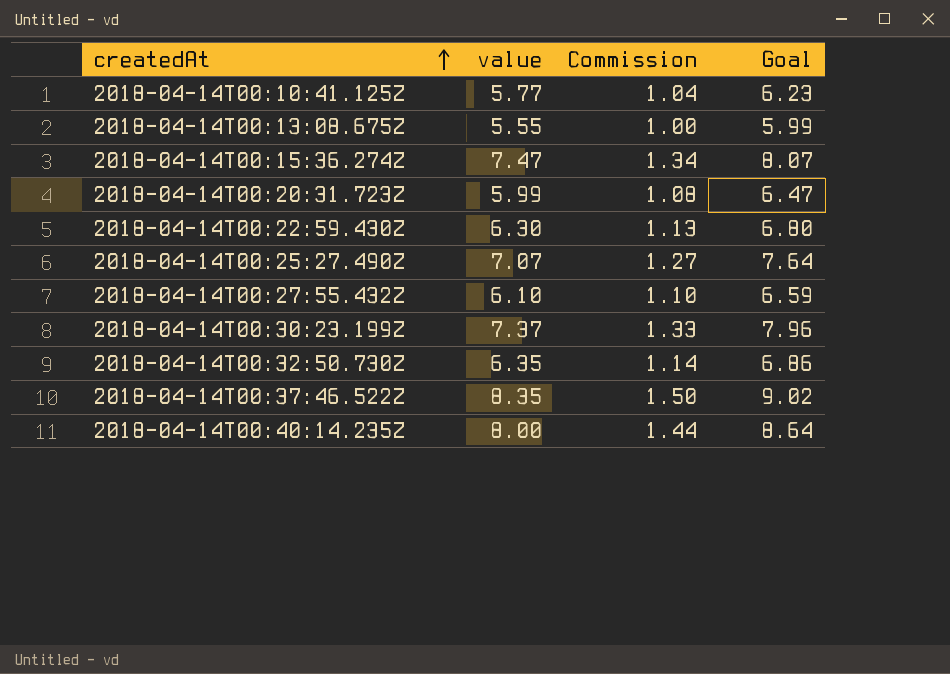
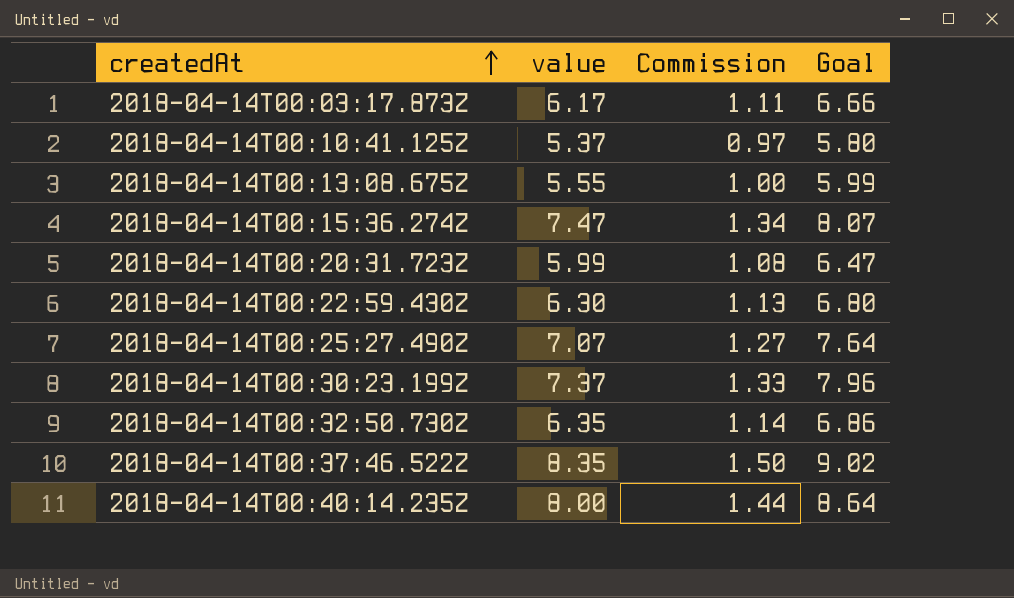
row 2018-04-14T00:27:55.432Z: 6.10 | 1.10 | 6.59 -> none
row 2018-04-14T00:03:17.873Z: none -> 6.17 | 1.11 | 6.66
2018-04-14T00:10:41.125Z | value: 5.77 -> 5.37
2018-04-14T00:10:41.125Z | Commission: 1.04 -> 0.97
2018-04-14T00:10:41.125Z | Goal: 6.23 -> 5.80

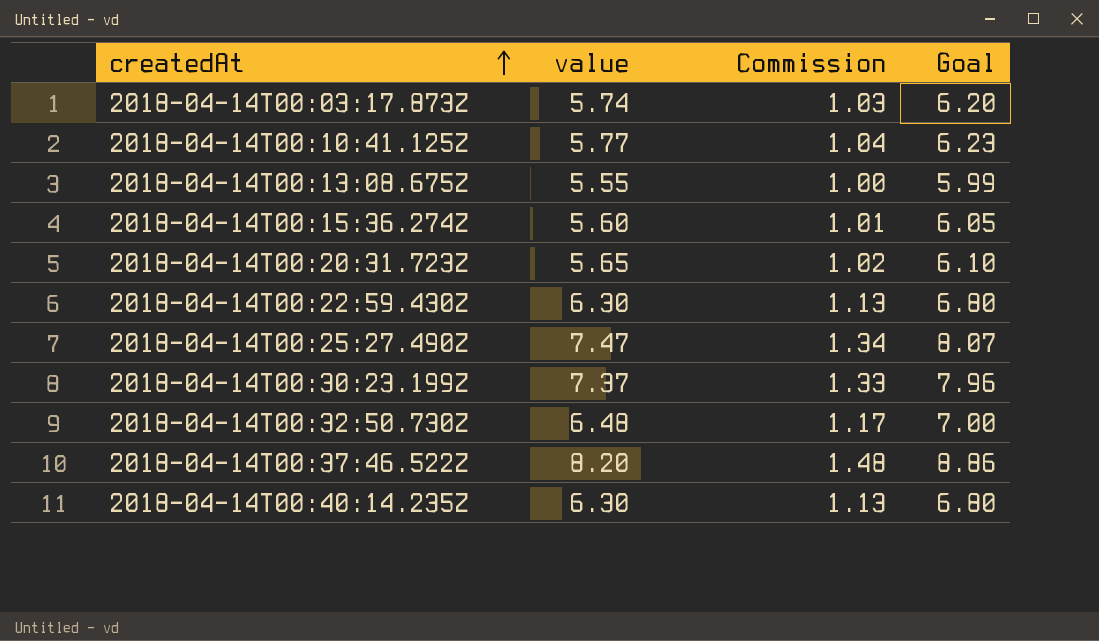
2018-04-14T00:03:17.873Z | value: 6.17 -> 5.74
2018-04-14T00:03:17.873Z | Commission: 1.11 -> 1.03
2018-04-14T00:03:17.873Z | Goal: 6.66 -> 6.20
2018-04-14T00:10:41.125Z | value: 5.37 -> 5.77
2018-04-14T00:10:41.125Z | Commission: 0.97 -> 1.04
2018-04-14T00:10:41.125Z | Goal: 5.80 -> 6.23
2018-04-14T00:15:36.274Z | value: 7.47 -> 5.60
2018-04-14T00:15:36.274Z | Commission: 1.34 -> 1.01
2018-04-14T00:15:36.274Z | Goal: 8.07 -> 6.05
2018-04-14T00:20:31.723Z | value: 5.99 -> 5.65
2018-04-14T00:20:31.723Z | Commission: 1.08 -> 1.02
2018-04-14T00:20:31.723Z | Goal: 6.47 -> 6.10
2018-04-14T00:25:27.490Z | value: 7.07 -> 7.47
2018-04-14T00:25:27.490Z | Commission: 1.27 -> 1.34
2018-04-14T00:25:27.490Z | Goal: 7.64 -> 8.07
2018-04-14T00:32:50.730Z | value: 6.35 -> 6.48
2018-04-14T00:32:50.730Z | Commission: 1.14 -> 1.17
2018-04-14T00:32:50.730Z | Goal: 6.86 -> 7.00
2018-04-14T00:37:46.522Z | value: 8.35 -> 8.20
2018-04-14T00:37:46.522Z | Commission: 1.50 -> 1.48
2018-04-14T00:37:46.522Z | Goal: 9.02 -> 8.86
2018-04-14T00:40:14.235Z | value: 8.00 -> 6.30
2018-04-14T00:40:14.235Z | Commission: 1.44 -> 1.13
2018-04-14T00:40:14.235Z | Goal: 8.64 -> 6.80

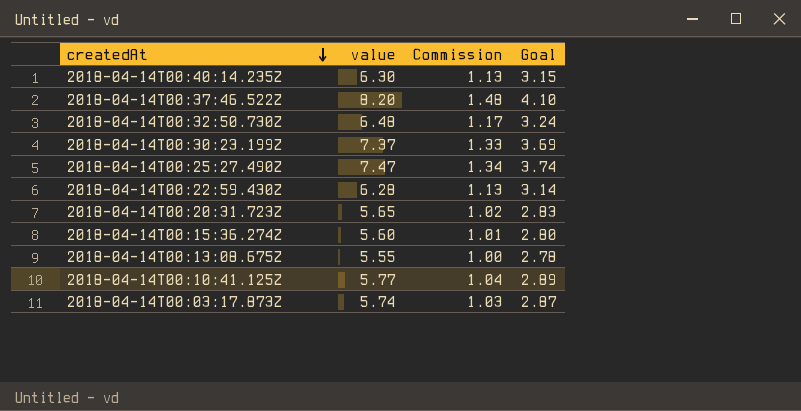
row order: createdAt ascending -> createdAt descending
column Goal | formula: [value] * 1.08 -> [value] * 0.5
2018-04-14T00:22:59.430Z | value: 6.30 -> 6.28

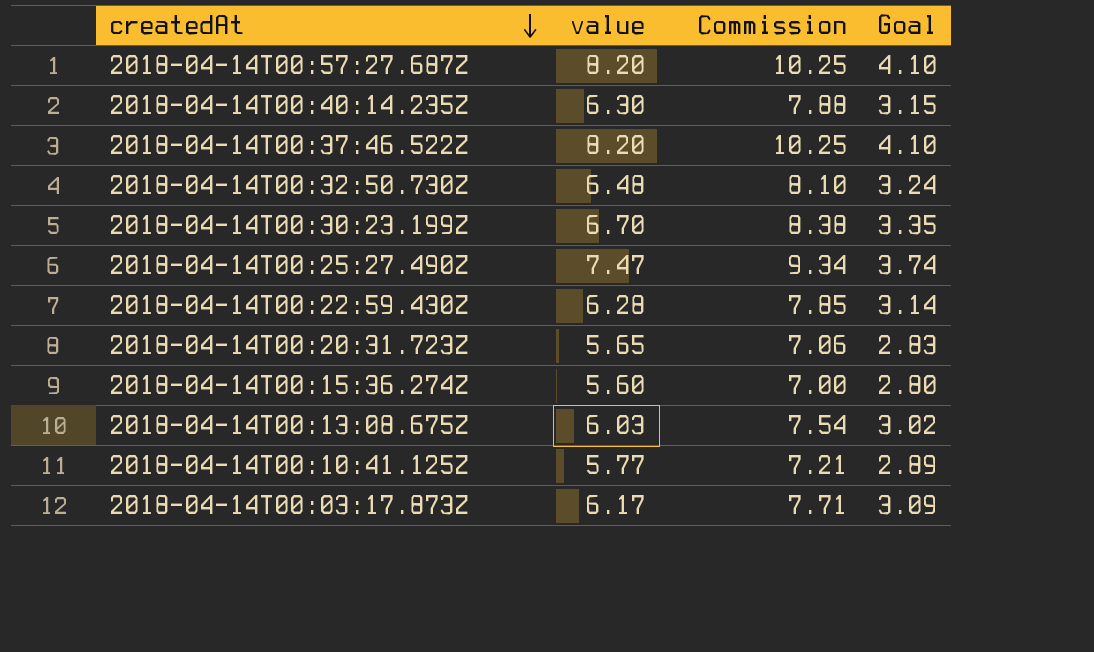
column Commission | formula: [value] * 0.18 -> [value] * 1.25
row 2018-04-14T00:57:27.687Z: none -> 8.20 | 10.25 | 4.10
2018-04-14T00:30:23.199Z | value: 7.37 -> 6.70
2018-04-14T00:30:23.199Z | Goal: 3.69 -> 3.35
2018-04-14T00:13:08.675Z | value: 5.55 -> 6.03
2018-04-14T00:13:08.675Z | Goal: 2.78 -> 3.02
2018-04-14T00:03:17.873Z | value: 5.74 -> 6.17
2018-04-14T00:03:17.873Z | Goal: 2.87 -> 3.09

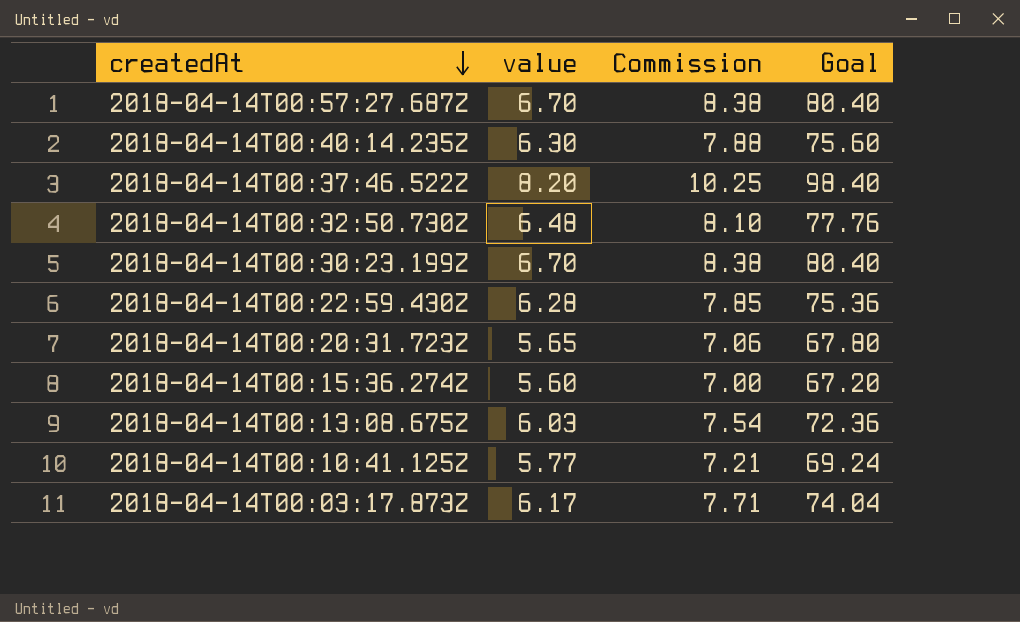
column Goal | formula: [value] * 0.5 -> [value] * 12
row 2018-04-14T00:25:27.490Z: 7.47 | 9.34 | 3.74 -> none
2018-04-14T00:57:27.687Z | value: 8.20 -> 6.70
2018-04-14T00:57:27.687Z | Commission: 10.25 -> 8.38

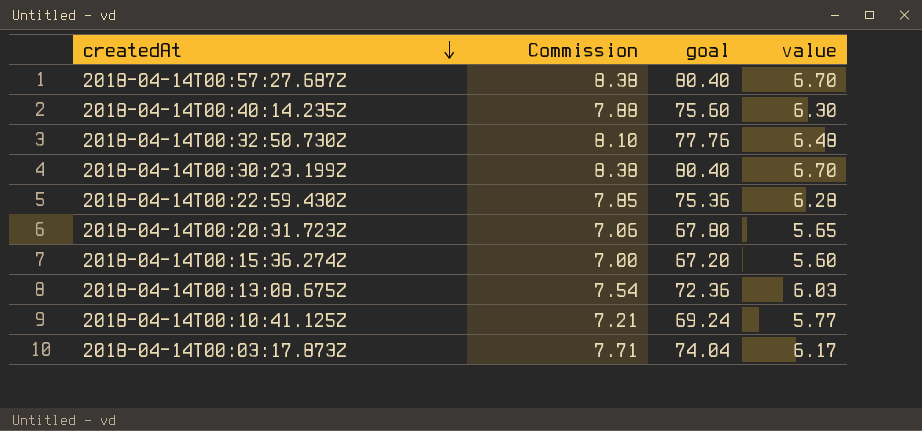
column name: Goal -> goal
column value | position: 2 -> 4
row 2018-04-14T00:37:46.522Z: 8.20 | 10.25 | 98.40 -> none

